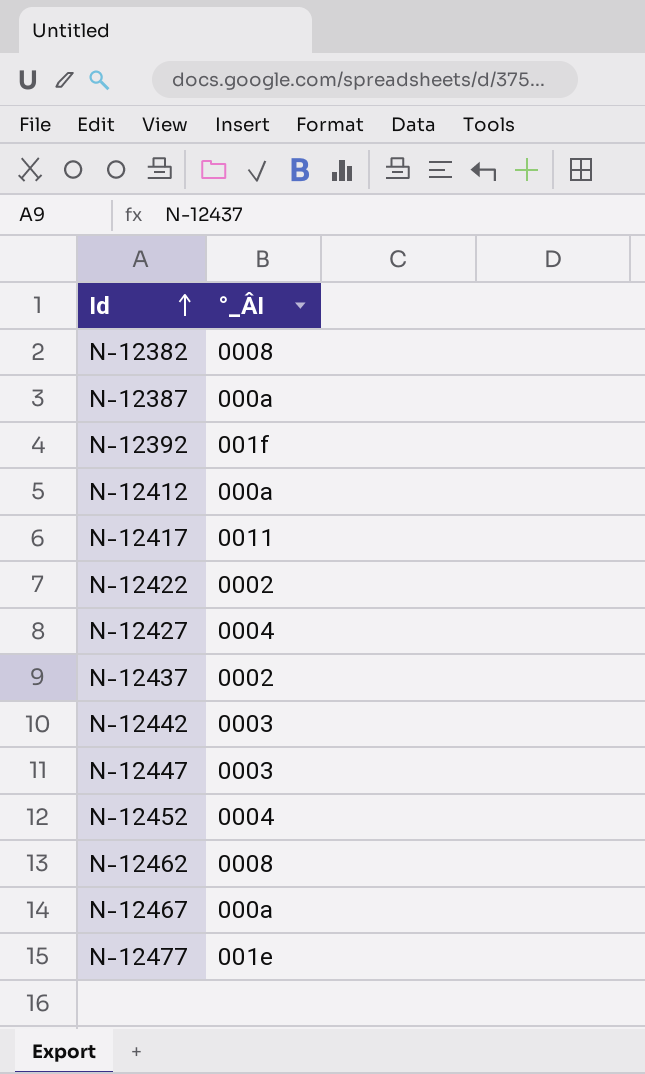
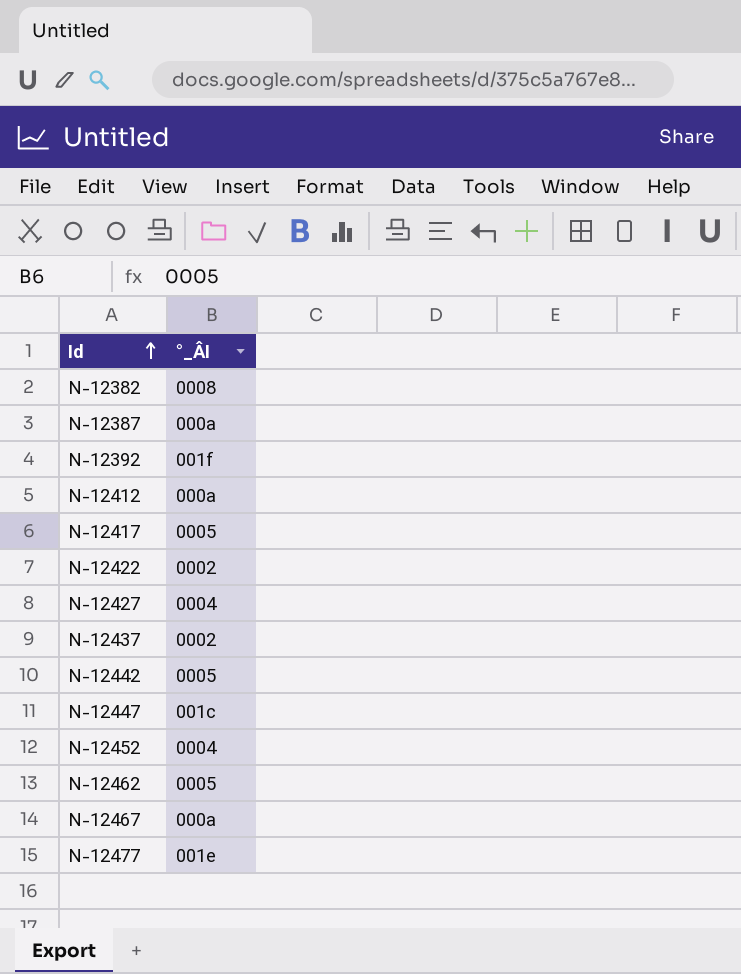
N-12417 | °_ÂI: 0011 -> 0005
N-12442 | °_ÂI: 0003 -> 0005
N-12447 | °_ÂI: 0003 -> 001c
N-12462 | °_ÂI: 0008 -> 0005

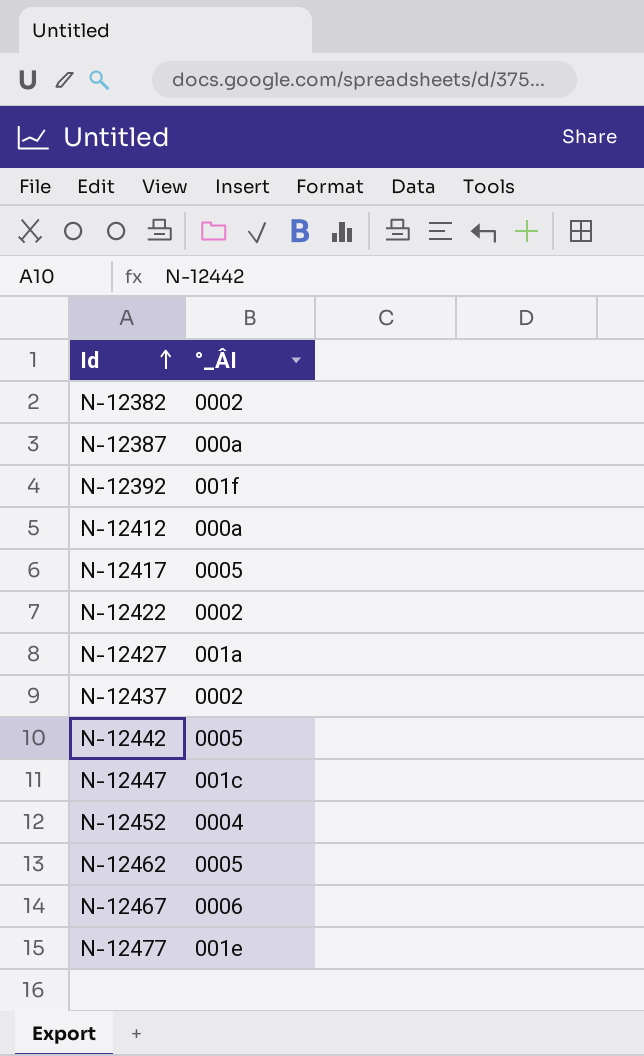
N-12382 | °_ÂI: 0008 -> 0002
N-12427 | °_ÂI: 0004 -> 001a
N-12467 | °_ÂI: 000a -> 0006

